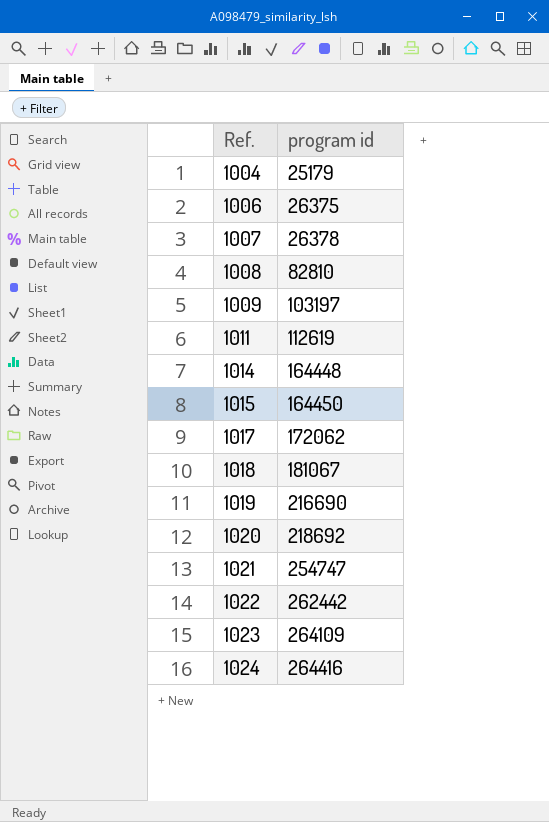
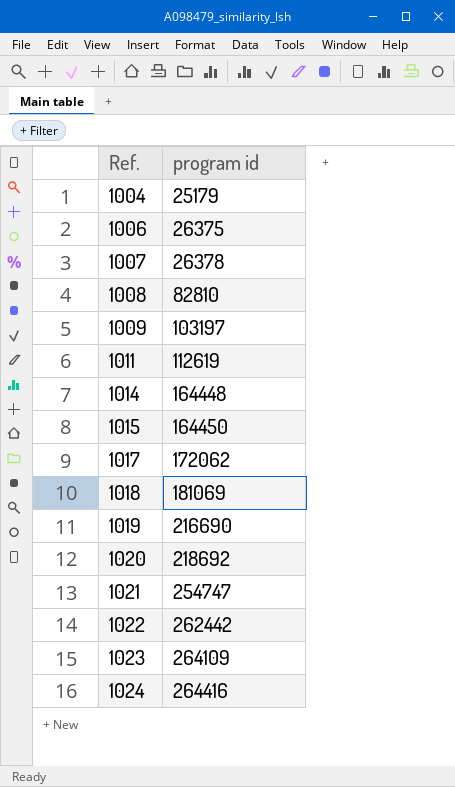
1018 | program id: 181067 -> 181069

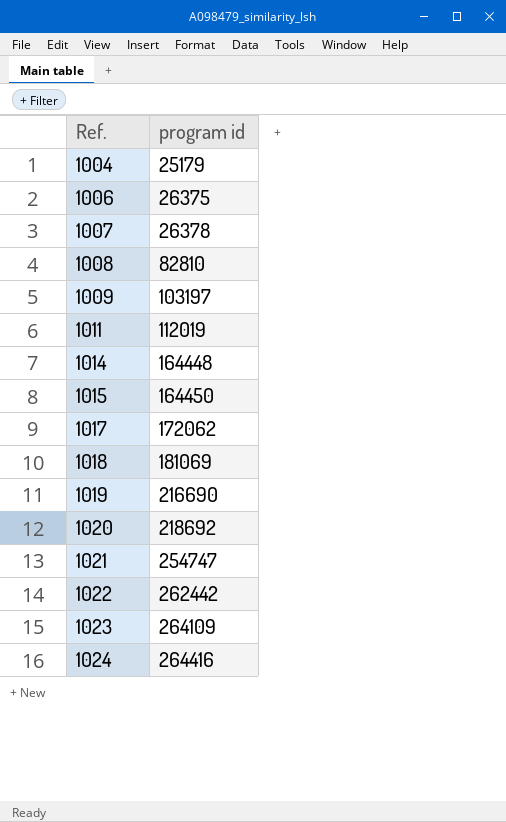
1011 | program id: 112619 -> 112019

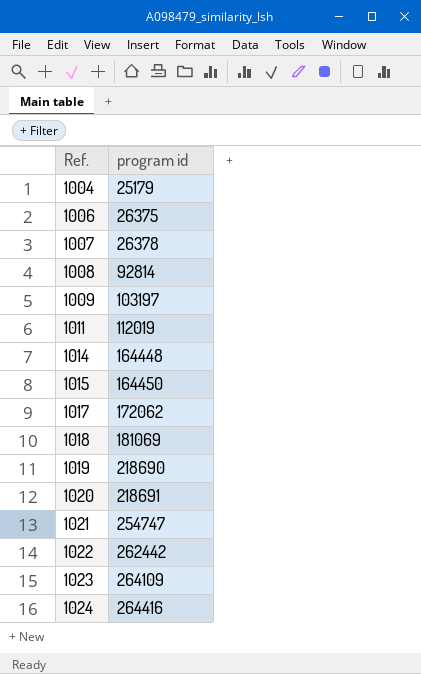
1008 | program id: 82810 -> 92814
1019 | program id: 216690 -> 218690
1020 | program id: 218692 -> 218691

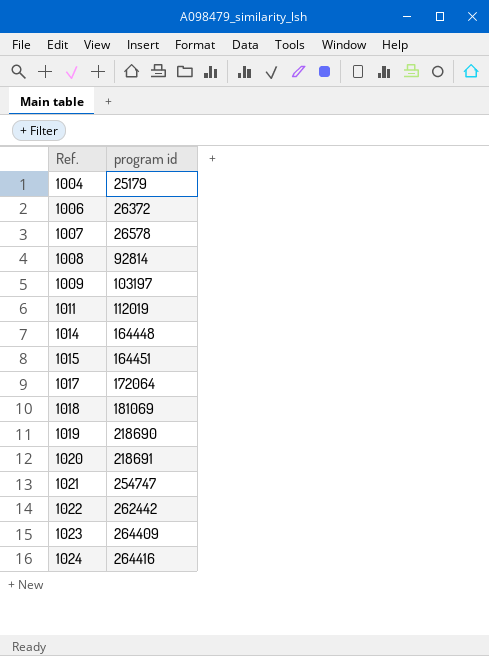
1006 | program id: 26375 -> 26372
1007 | program id: 26378 -> 26578
1015 | program id: 164450 -> 164451
1017 | program id: 172062 -> 172064
1023 | program id: 264109 -> 264409

